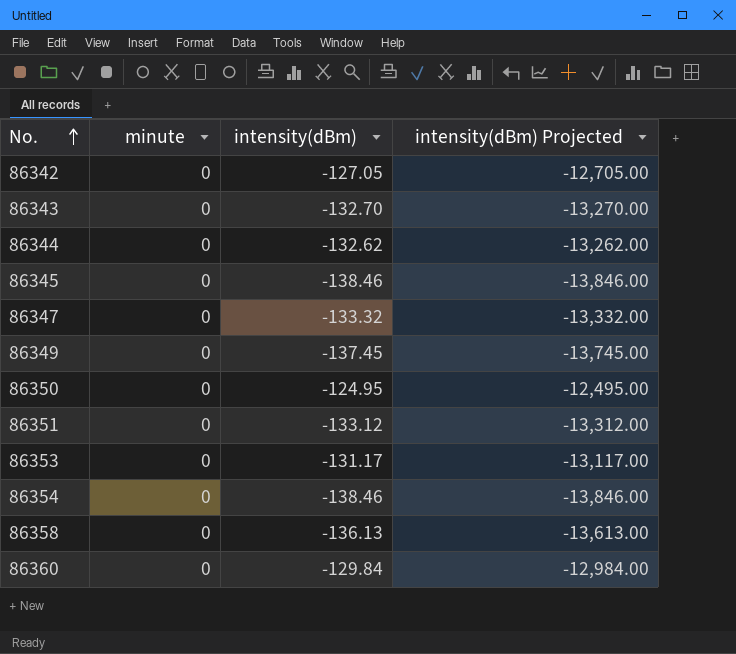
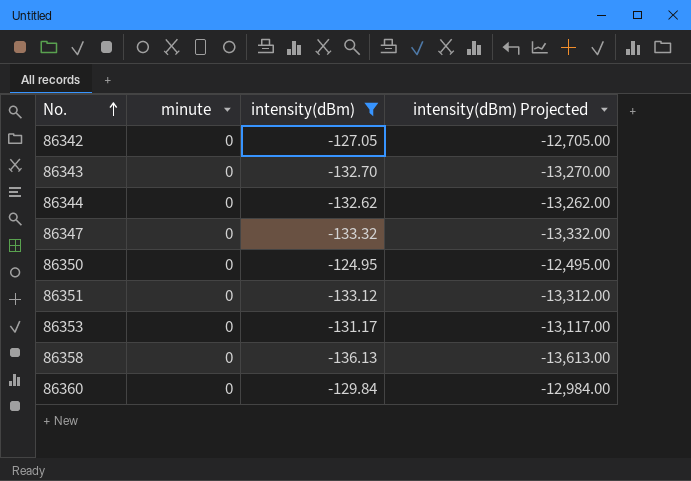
filter: none -> intensity(dBm) >= -136.13

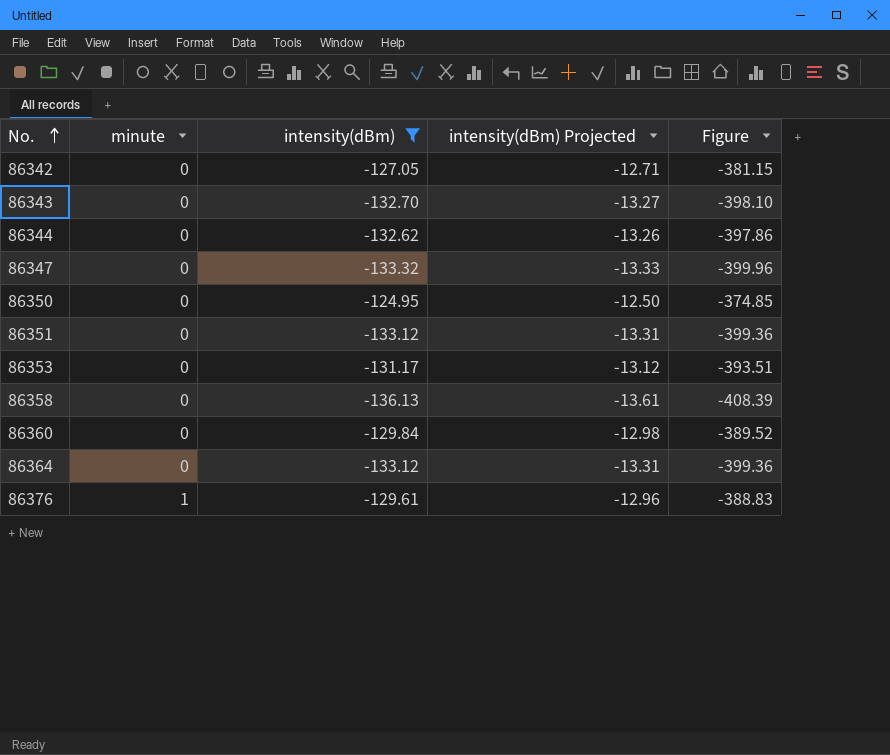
column intensity(dBm) Projected | formula: [intensity(dBm)] * 100 -> [intensity(dBm)] * 0.1
column Figure | formula: none -> [intensity(dBm)] * 3
row 86364: none -> 0 | -133.12 | -13.31 | -399.36
row 86376: none -> 1 | -129.61 | -12.96 | -388.83

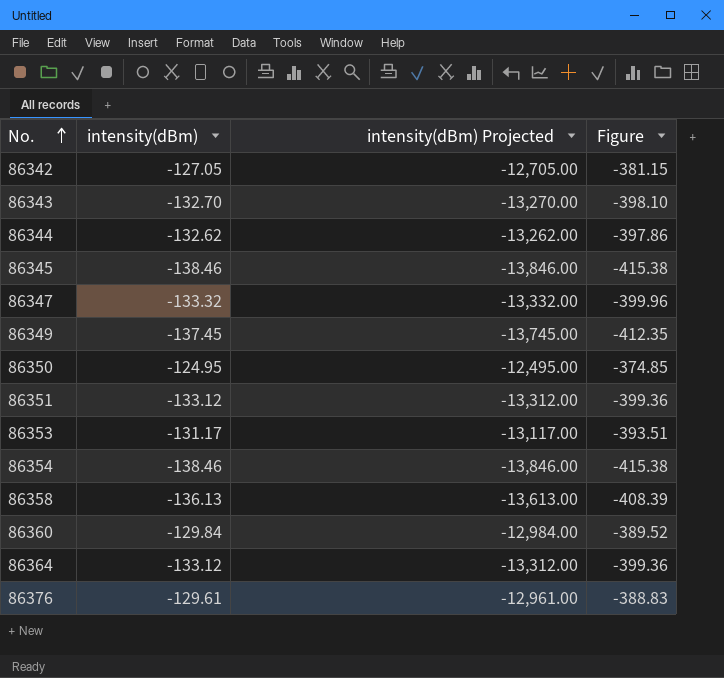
filter: intensity(dBm) >= -136.13 -> none
column minute | position: 2 -> none
column intensity(dBm) Projected | formula: [intensity(dBm)] * 0.1 -> [intensity(dBm)] * 100

